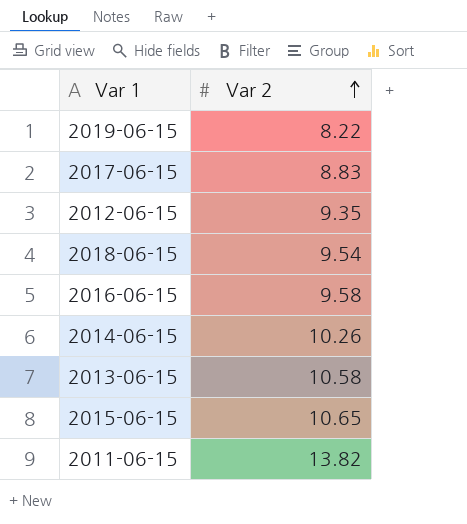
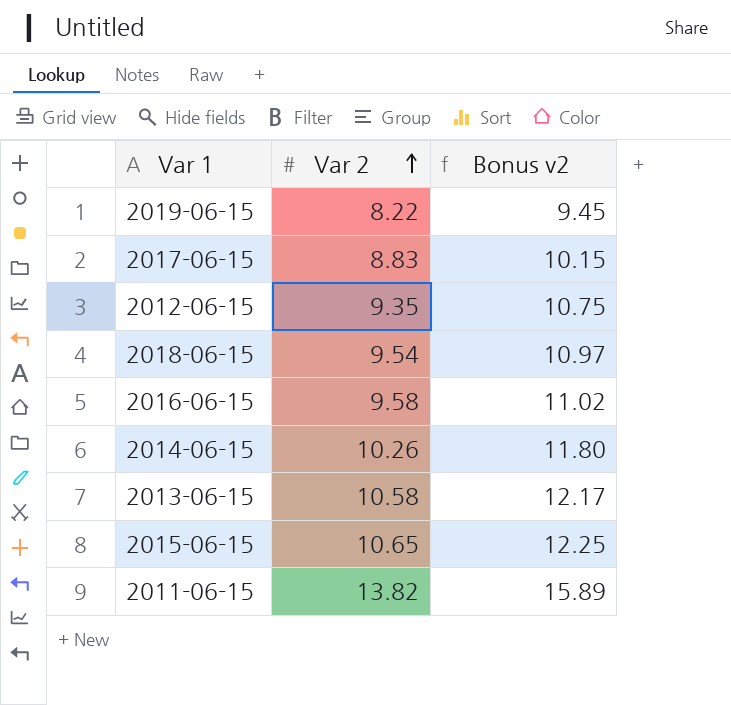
column Bonus v2 | formula: none -> [Var 2] * 1.15

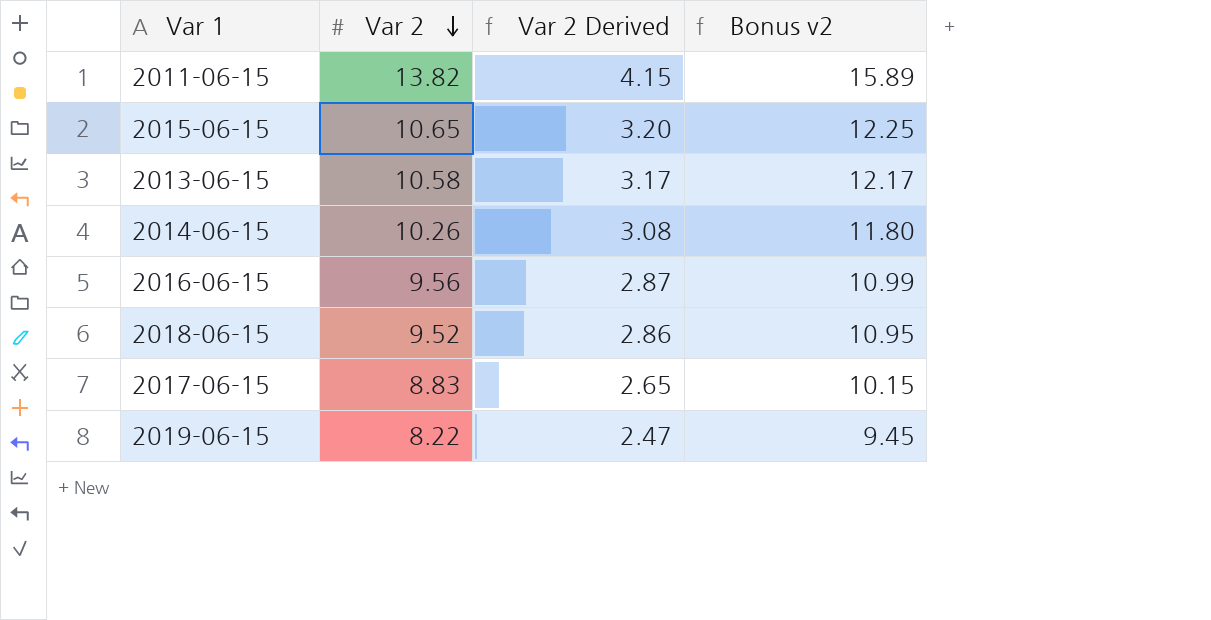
row order: Var 2 ascending -> Var 2 descending
column Var 2 Derived | formula: none -> [Var 2] * 0.3
row 2012-06-15: 9.35 | 10.75 -> none
2016-06-15 | Var 2: 9.58 -> 9.56
2016-06-15 | Bonus v2: 11.02 -> 10.99
2018-06-15 | Var 2: 9.54 -> 9.52
2018-06-15 | Bonus v2: 10.97 -> 10.95

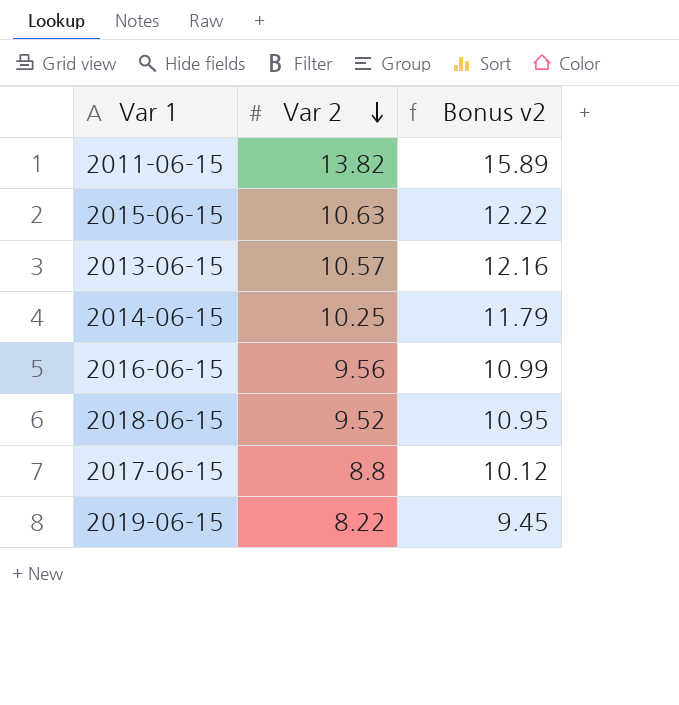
column Var 2 Derived | formula: [Var 2] * 0.3 -> none
2015-06-15 | Var 2: 10.65 -> 10.63
2015-06-15 | Bonus v2: 12.25 -> 12.22
2013-06-15 | Var 2: 10.58 -> 10.57
2013-06-15 | Bonus v2: 12.17 -> 12.16
2014-06-15 | Var 2: 10.26 -> 10.25
2014-06-15 | Bonus v2: 11.80 -> 11.79
2017-06-15 | Var 2: 8.83 -> 8.8
2017-06-15 | Bonus v2: 10.15 -> 10.12

